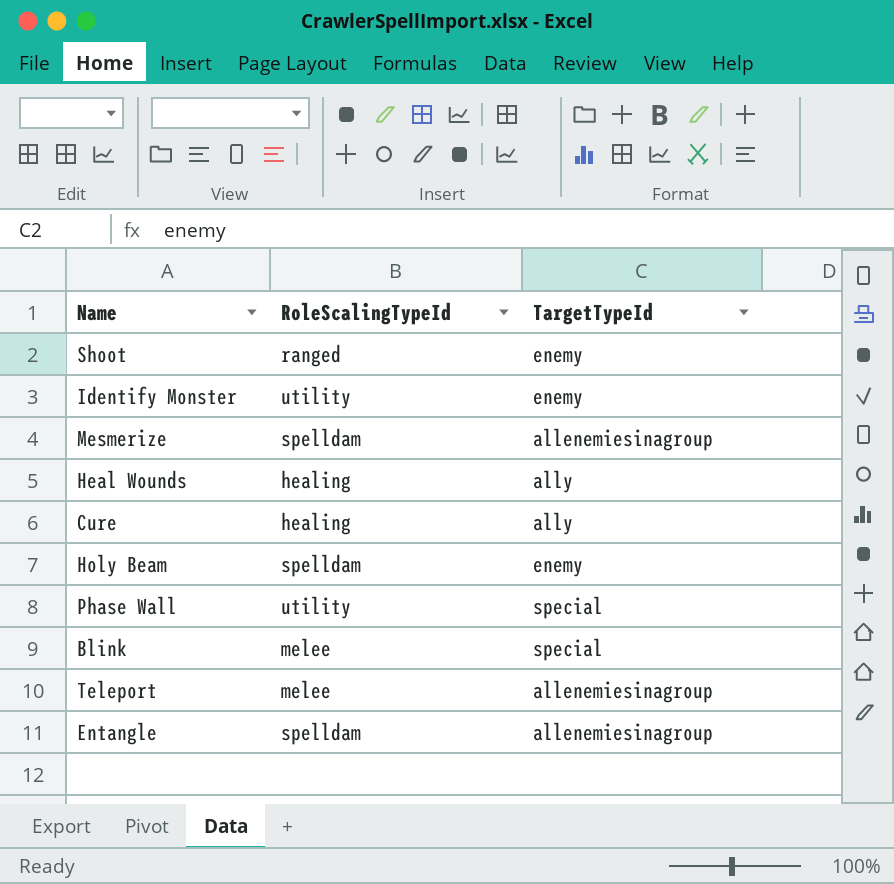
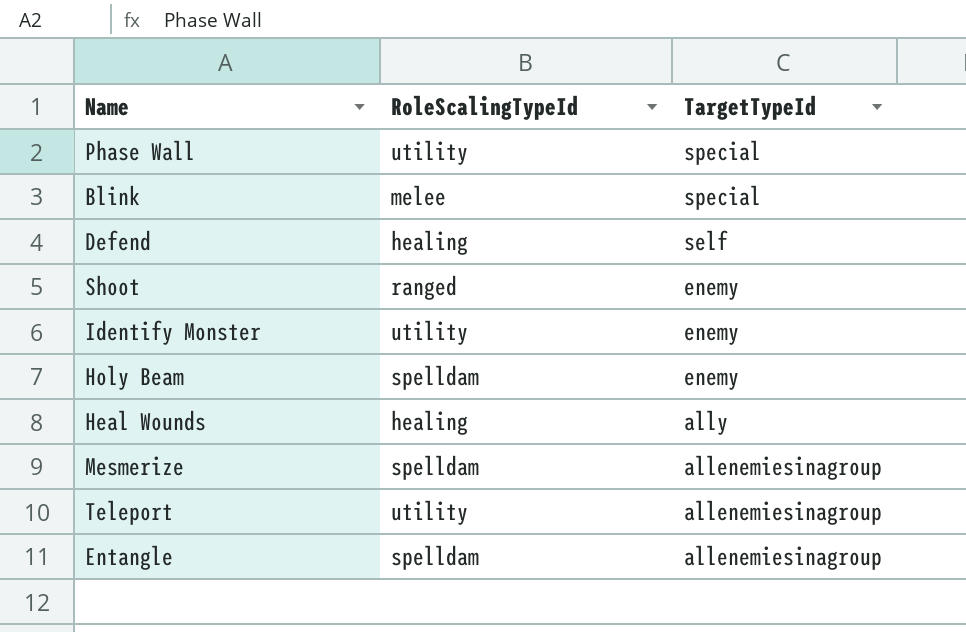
row order: none -> TargetTypeId descending
row Cure: healing | ally -> none
row Defend: none -> healing | self
Teleport | RoleScalingTypeId: melee -> utility

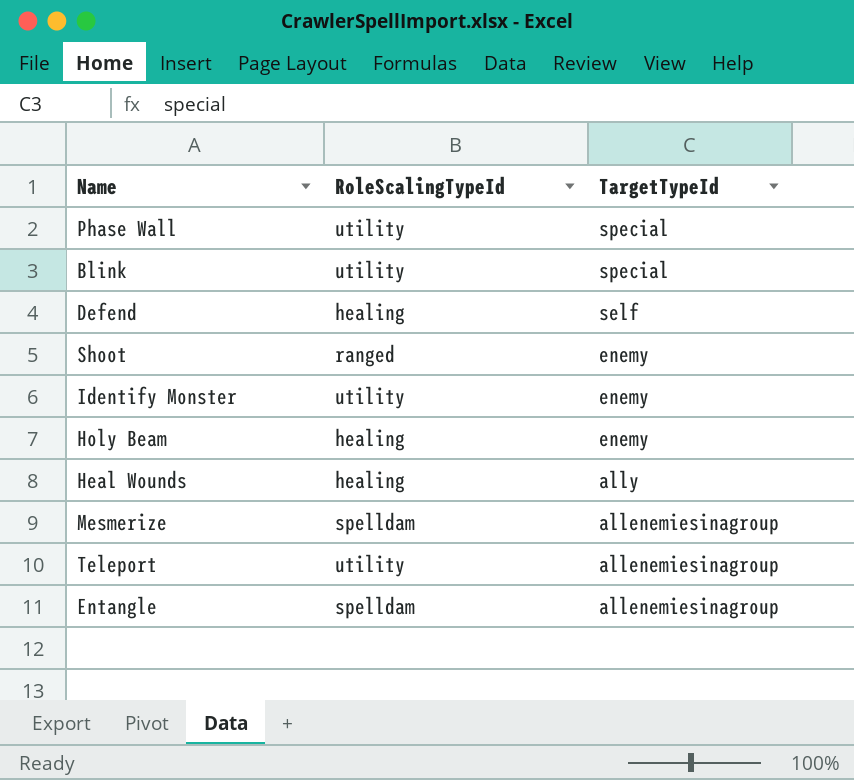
Blink | RoleScalingTypeId: melee -> utility
Holy Beam | RoleScalingTypeId: spelldam -> healing

